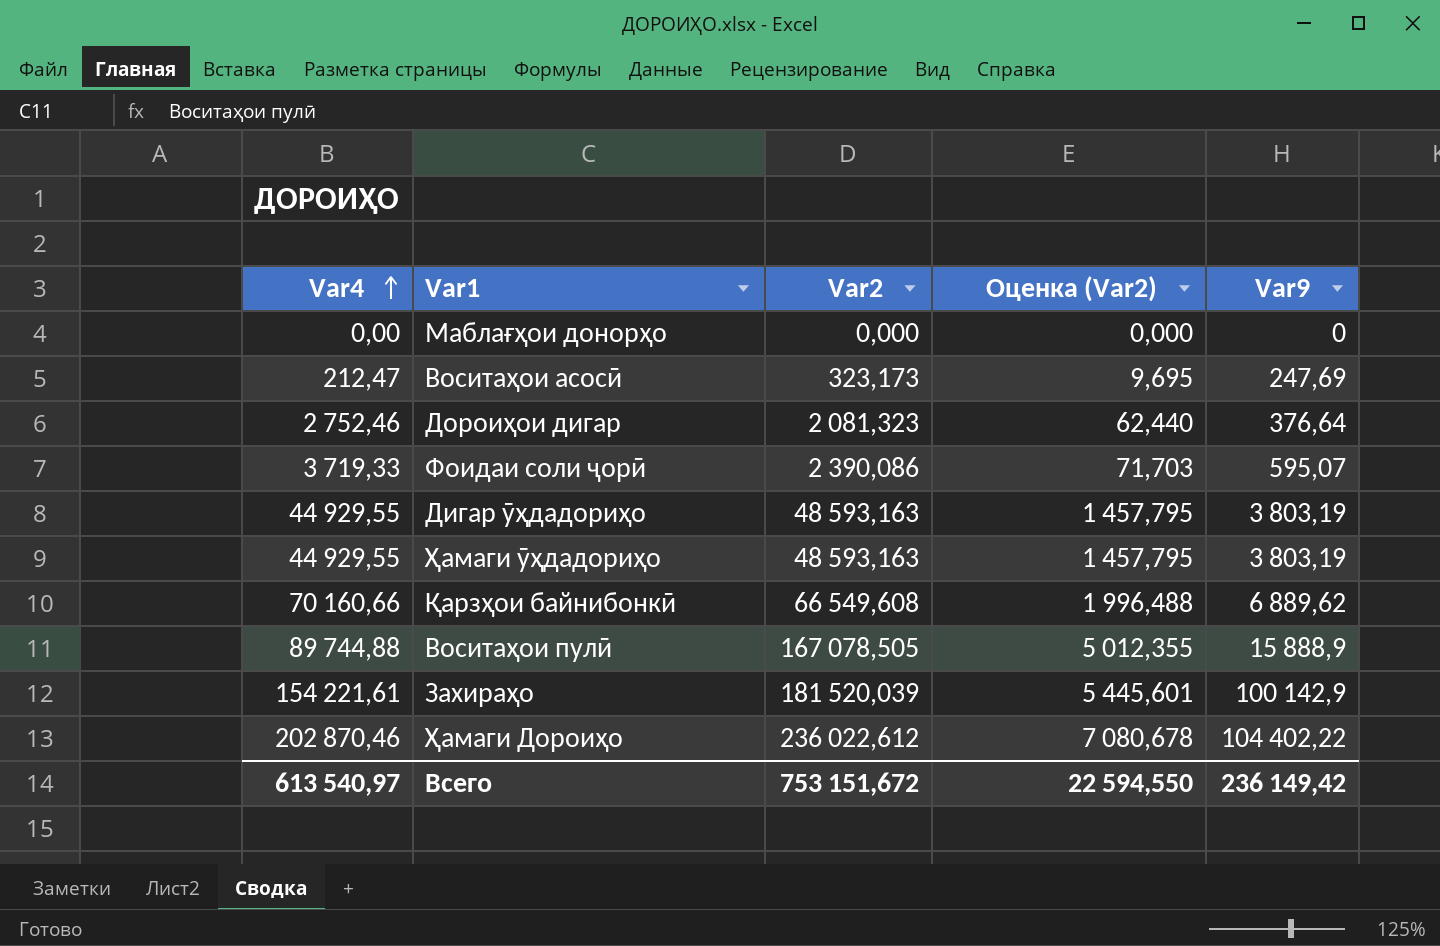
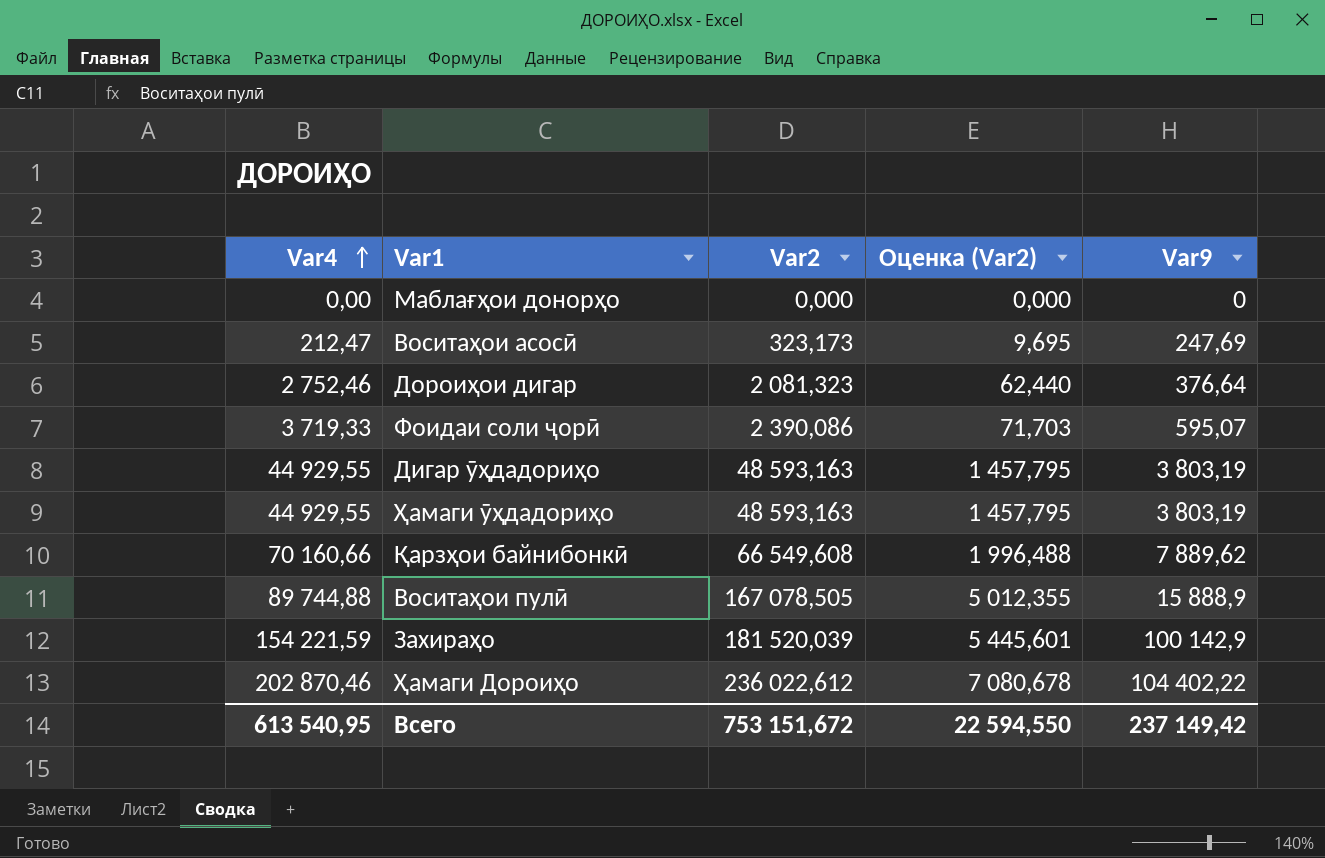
Қарзҳои байнибонкӣ | Var9: 6 889,62 -> 7 889,62
Захираҳо | Var4: 154 221,61 -> 154 221,59
Всего | Var4: 613 540,97 -> 613 540,95
Всего | Var9: 236 149,42 -> 237 149,42

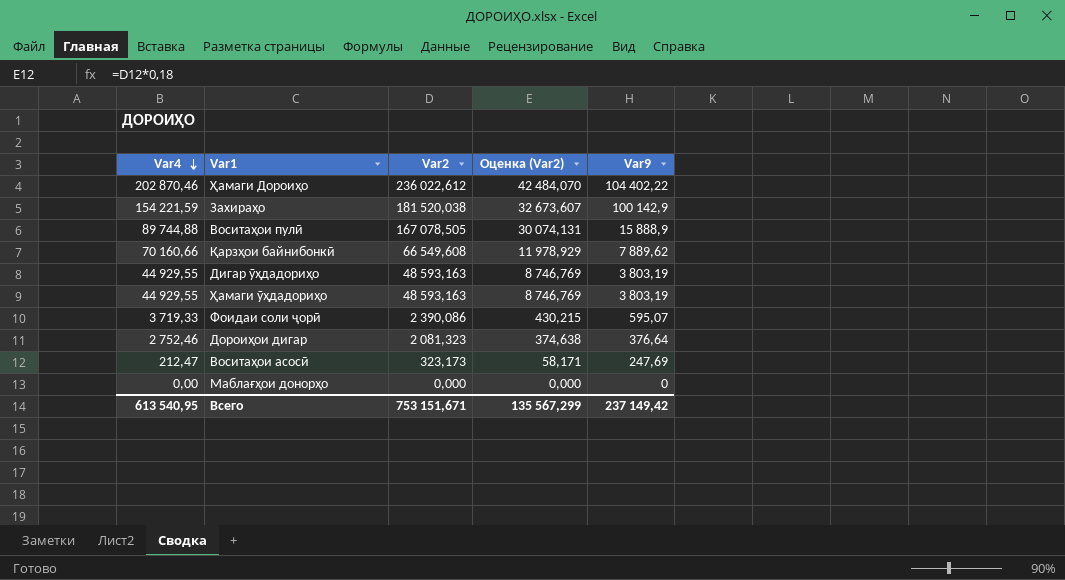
row order: Var4 ascending -> Var4 descending
column Оценка (Var2) | formula: [Var2] * 0,03 -> [Var2] * 0,18
Захираҳо | Var2: 181 520,039 -> 181 520,038
Всего | Var2: 753 151,672 -> 753 151,671
Всего | Оценка (Var2): 22 594,550 -> 135 567,299

